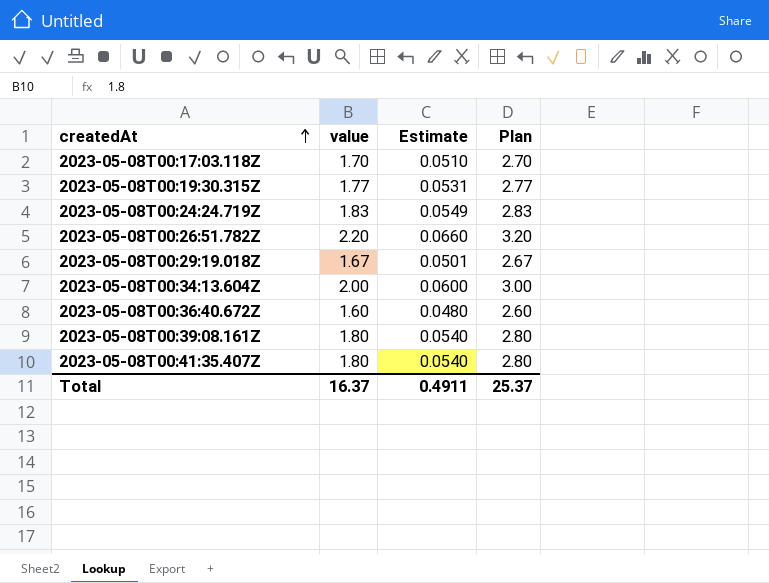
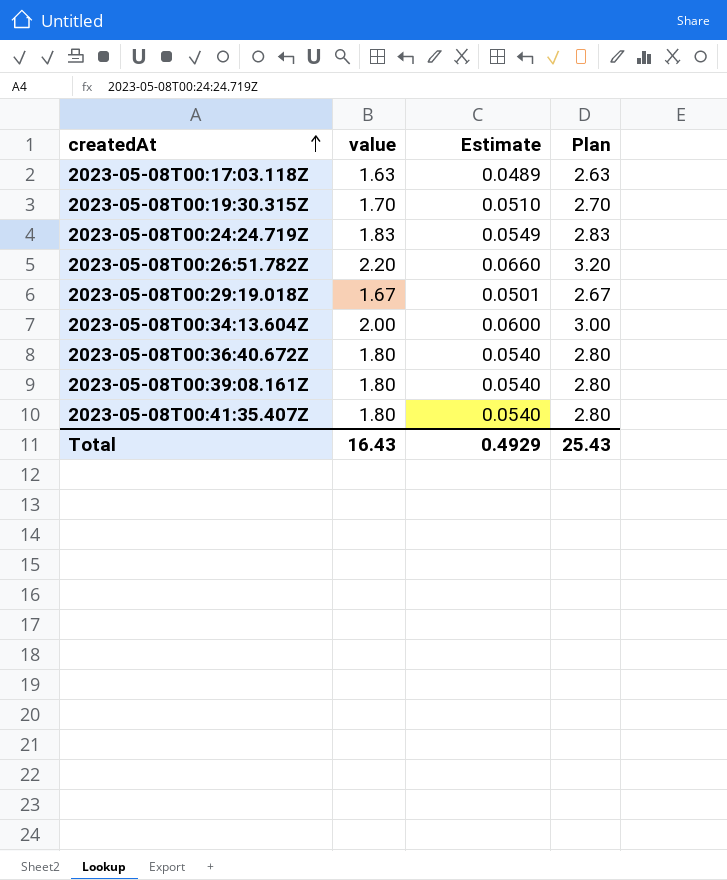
2023-05-08T00:17:03.118Z | value: 1.70 -> 1.63
2023-05-08T00:17:03.118Z | Estimate: 0.0510 -> 0.0489
2023-05-08T00:17:03.118Z | Plan: 2.70 -> 2.63
2023-05-08T00:19:30.315Z | value: 1.77 -> 1.70
2023-05-08T00:19:30.315Z | Estimate: 0.0531 -> 0.0510
2023-05-08T00:19:30.315Z | Plan: 2.77 -> 2.70
2023-05-08T00:36:40.672Z | value: 1.60 -> 1.80
2023-05-08T00:36:40.672Z | Estimate: 0.0480 -> 0.0540
2023-05-08T00:36:40.672Z | Plan: 2.60 -> 2.80
Total | value: 16.37 -> 16.43
Total | Estimate: 0.4911 -> 0.4929
Total | Plan: 25.37 -> 25.43

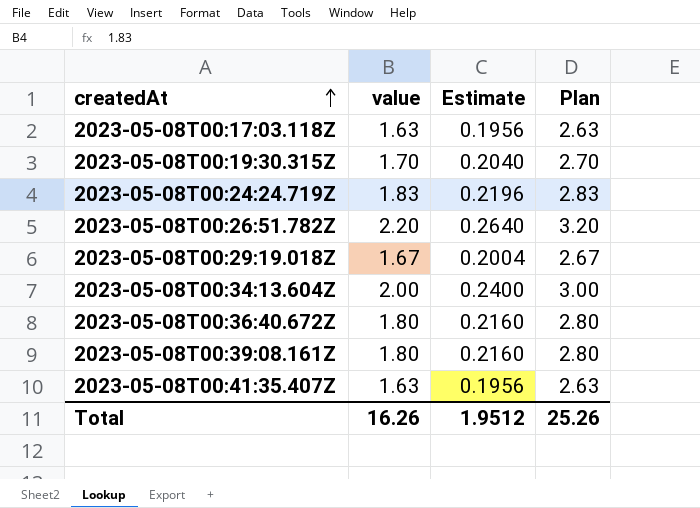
column Estimate | formula: [value] * 0.03 -> [value] * 0.12
2023-05-08T00:41:35.407Z | value: 1.80 -> 1.63
2023-05-08T00:41:35.407Z | Plan: 2.80 -> 2.63
Total | value: 16.43 -> 16.26
Total | Estimate: 0.4929 -> 1.9512
Total | Plan: 25.43 -> 25.26

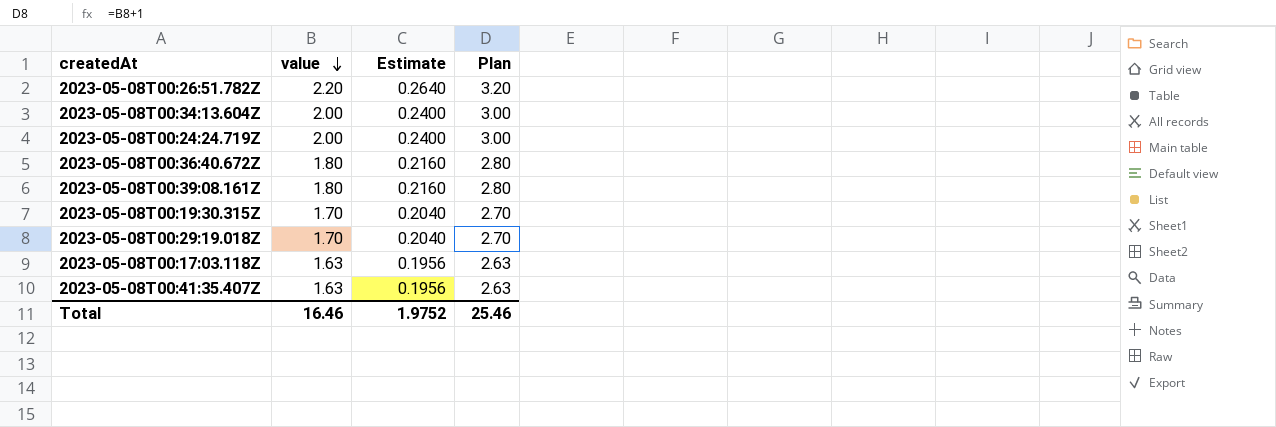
row order: createdAt ascending -> value descending
2023-05-08T00:24:24.719Z | value: 1.83 -> 2.00
2023-05-08T00:24:24.719Z | Estimate: 0.2196 -> 0.2400
2023-05-08T00:24:24.719Z | Plan: 2.83 -> 3.00
2023-05-08T00:29:19.018Z | value: 1.67 -> 1.70
2023-05-08T00:29:19.018Z | Estimate: 0.2004 -> 0.2040
2023-05-08T00:29:19.018Z | Plan: 2.67 -> 2.70
Total | value: 16.26 -> 16.46
Total | Estimate: 1.9512 -> 1.9752
Total | Plan: 25.26 -> 25.46

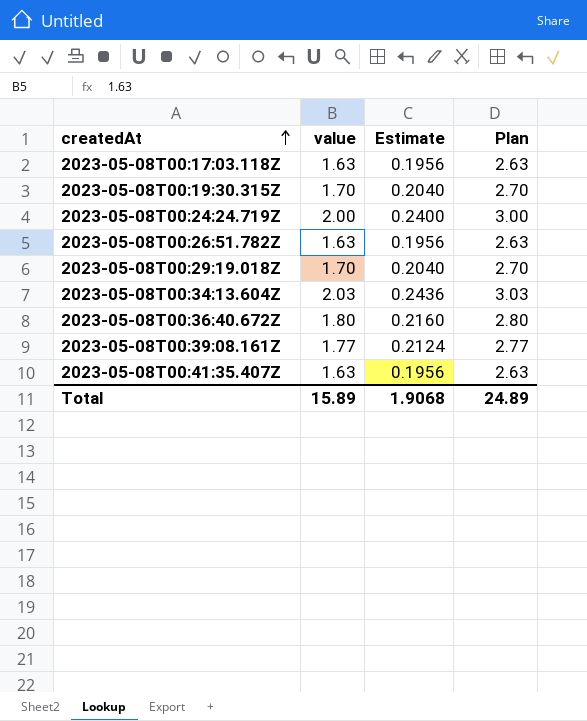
row order: value descending -> createdAt ascending
2023-05-08T00:26:51.782Z | value: 2.20 -> 1.63
2023-05-08T00:26:51.782Z | Estimate: 0.2640 -> 0.1956
2023-05-08T00:26:51.782Z | Plan: 3.20 -> 2.63
2023-05-08T00:34:13.604Z | value: 2.00 -> 2.03
2023-05-08T00:34:13.604Z | Estimate: 0.2400 -> 0.2436
2023-05-08T00:34:13.604Z | Plan: 3.00 -> 3.03
2023-05-08T00:39:08.161Z | value: 1.80 -> 1.77
2023-05-08T00:39:08.161Z | Estimate: 0.2160 -> 0.2124
2023-05-08T00:39:08.161Z | Plan: 2.80 -> 2.77
Total | value: 16.46 -> 15.89
Total | Estimate: 1.9752 -> 1.9068
Total | Plan: 25.46 -> 24.89

